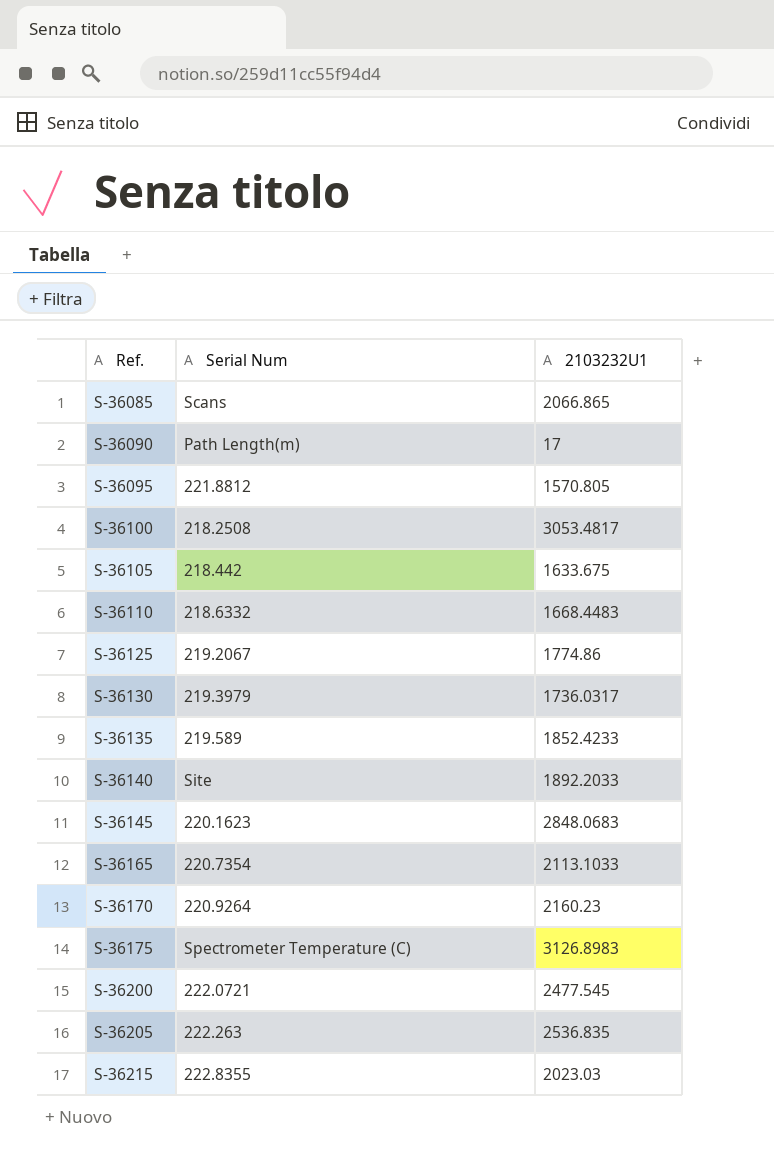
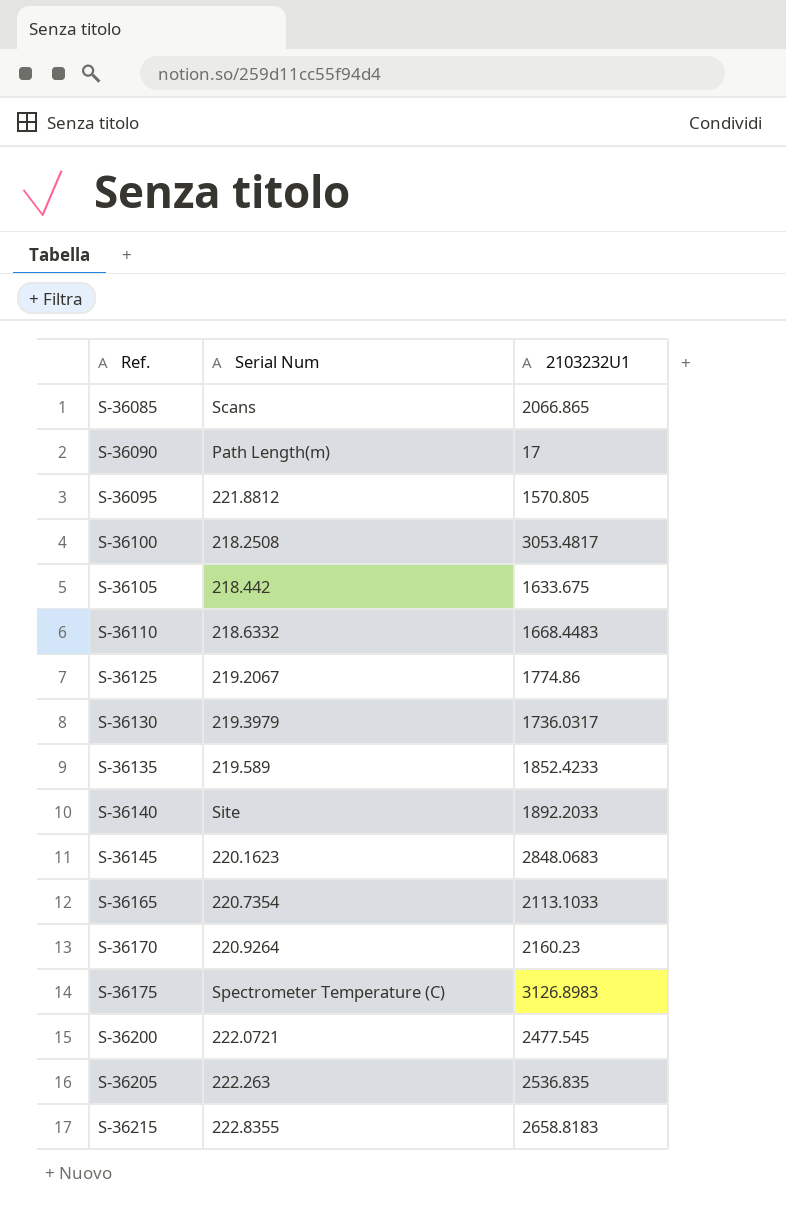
S-36215 | 2103232U1: 2023.03 -> 2658.8183

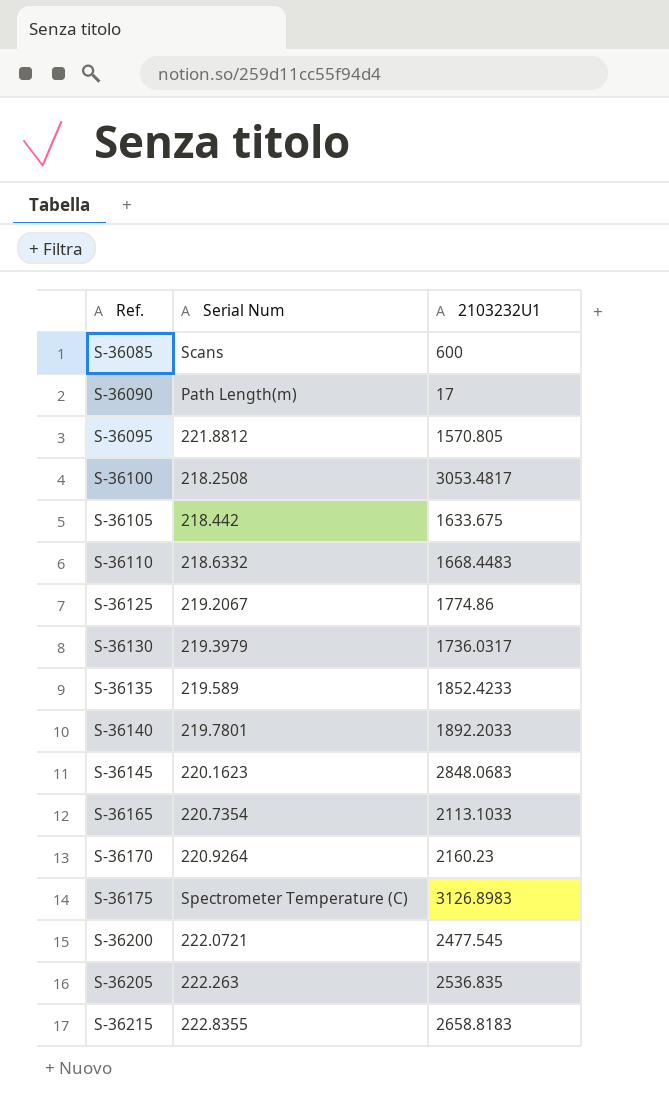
S-36085 | 2103232U1: 2066.865 -> 600
S-36140 | Serial Num: Site -> 219.7801

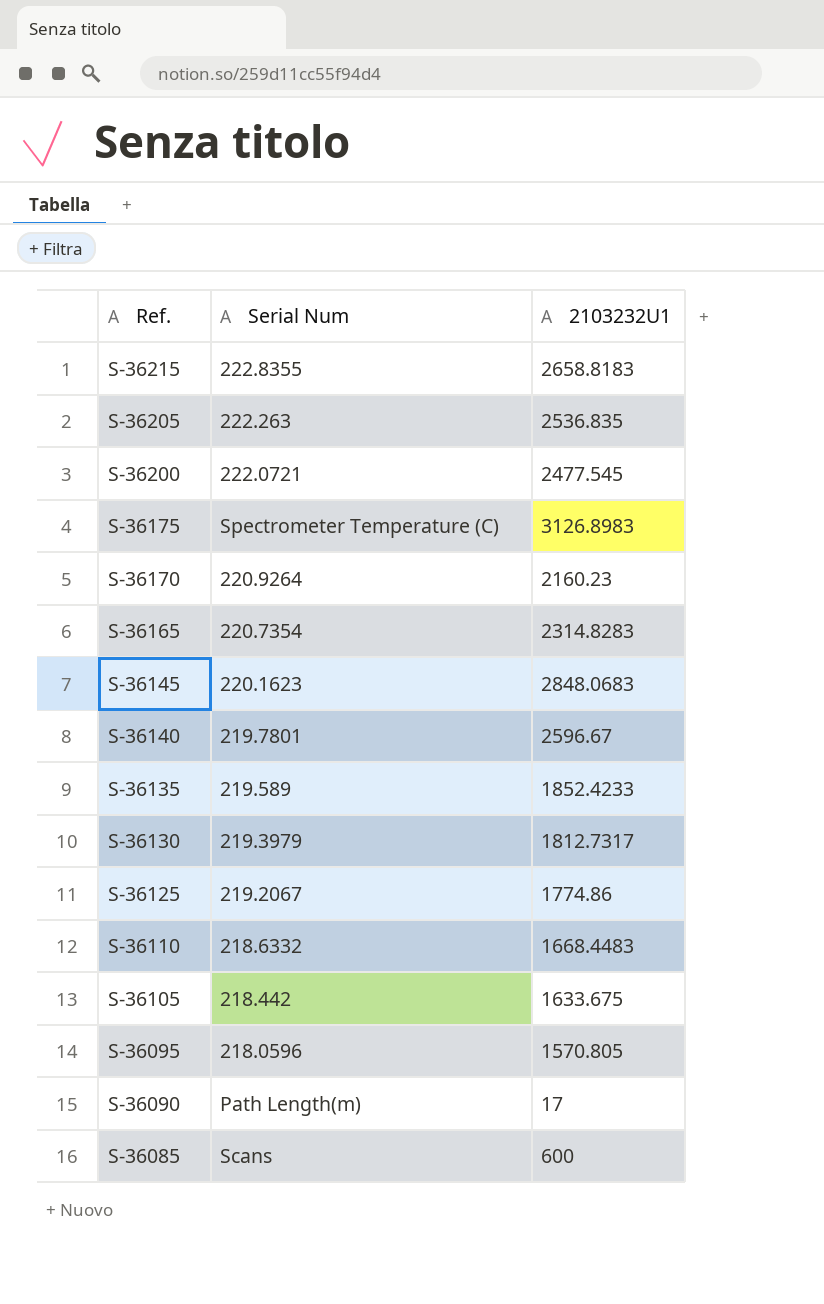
row order: Ref. ascending -> Ref. descending
row S-36100: 218.2508 | 3053.4817 -> none
S-36165 | 2103232U1: 2113.1033 -> 2314.8283
S-36140 | 2103232U1: 1892.2033 -> 2596.67
S-36130 | 2103232U1: 1736.0317 -> 1812.7317
S-36095 | Serial Num: 221.8812 -> 218.0596

